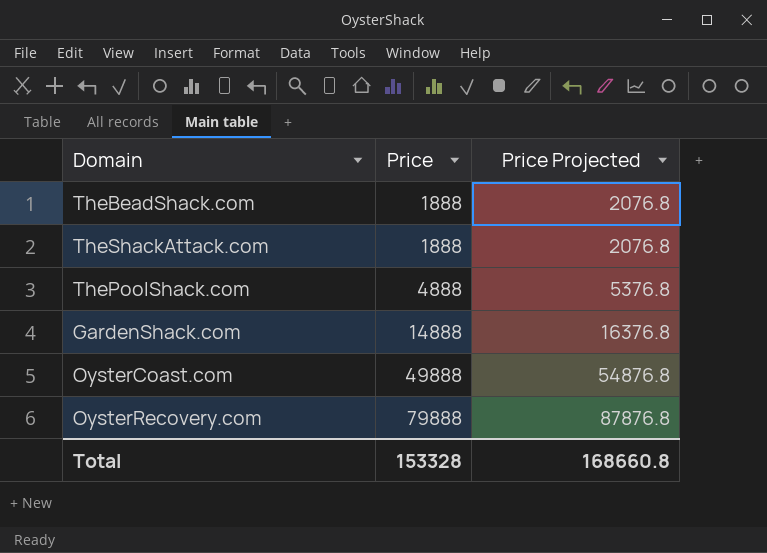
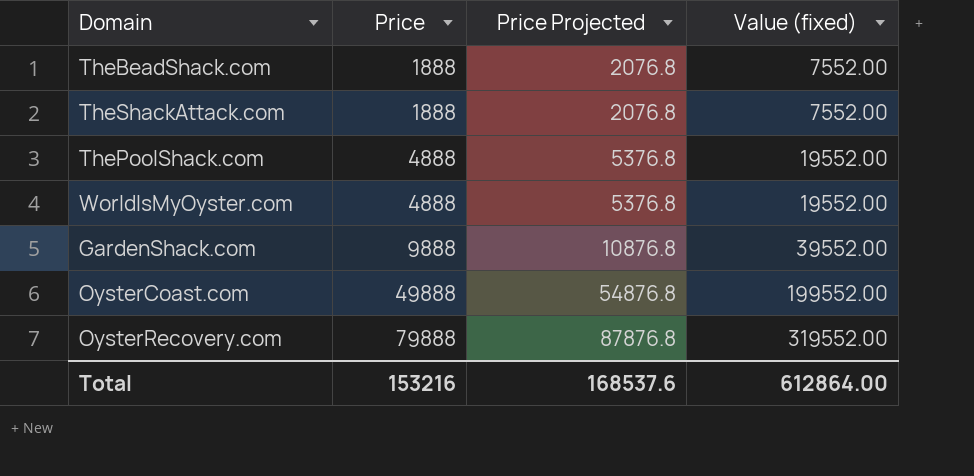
column Value (fixed) | formula: none -> [Price] * 4
row WorldIsMyOyster.com: none -> 4888 | 5376.8 | 19552.00
GardenShack.com | Price: 14888 -> 9888
GardenShack.com | Price Projected: 16376.8 -> 10876.8
Total | Price: 153328 -> 153216
Total | Price Projected: 168660.8 -> 168537.6

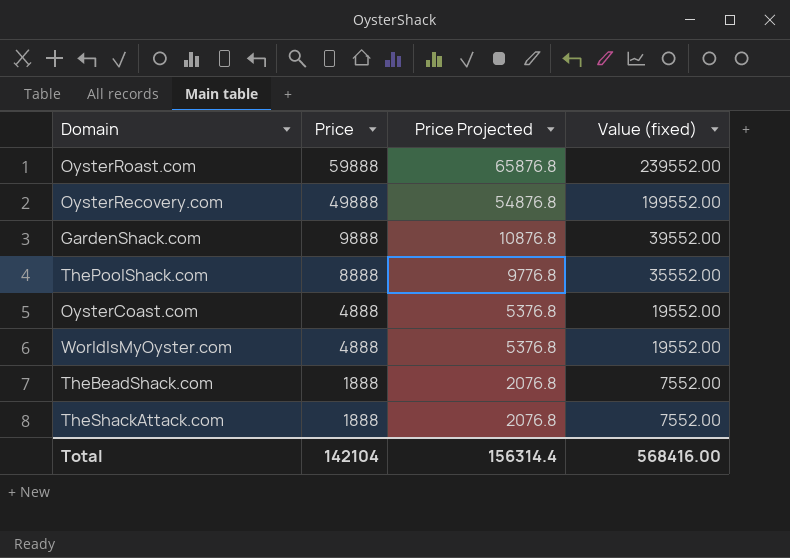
row order: Price ascending -> Price descending
row OysterRoast.com: none -> 59888 | 65876.8 | 239552.00
OysterRecovery.com | Price: 79888 -> 49888
OysterRecovery.com | Price Projected: 87876.8 -> 54876.8
OysterRecovery.com | Value (fixed): 319552.00 -> 199552.00
ThePoolShack.com | Price: 4888 -> 8888
ThePoolShack.com | Price Projected: 5376.8 -> 9776.8
ThePoolShack.com | Value (fixed): 19552.00 -> 35552.00
OysterCoast.com | Price: 49888 -> 4888
OysterCoast.com | Price Projected: 54876.8 -> 5376.8
OysterCoast.com | Value (fixed): 199552.00 -> 19552.00
Total | Price: 153216 -> 142104
Total | Price Projected: 168537.6 -> 156314.4
Total | Value (fixed): 612864.00 -> 568416.00

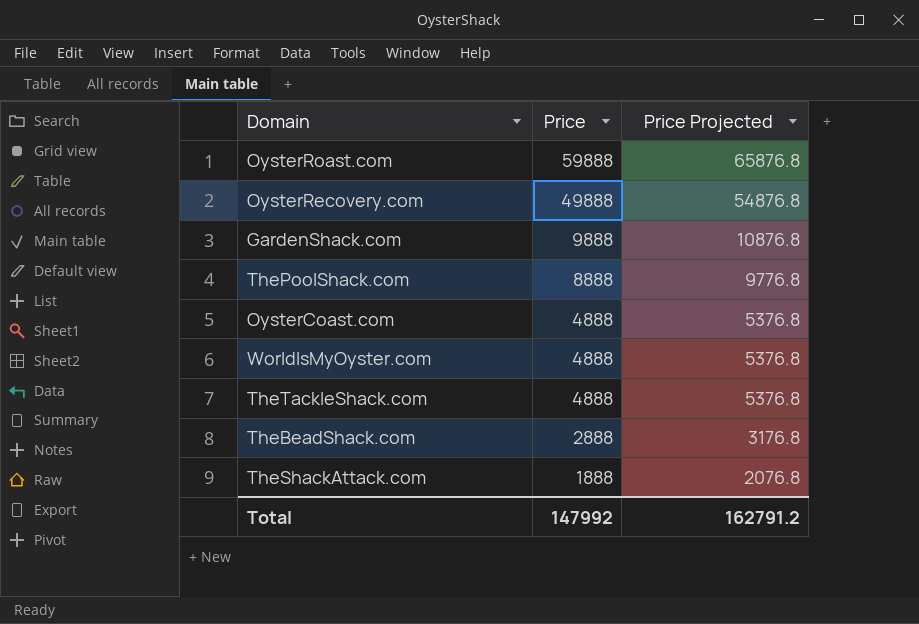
column Value (fixed) | formula: [Price] * 4 -> none
row TheTackleShack.com: none -> 4888 | 5376.8
TheBeadShack.com | Price: 1888 -> 2888
TheBeadShack.com | Price Projected: 2076.8 -> 3176.8
Total | Price: 142104 -> 147992
Total | Price Projected: 156314.4 -> 162791.2

